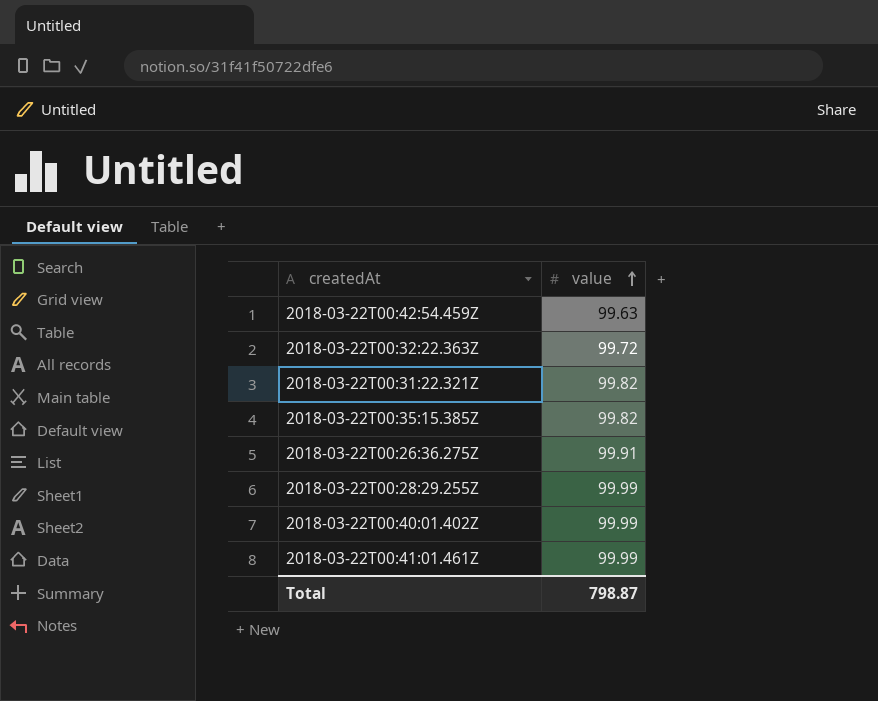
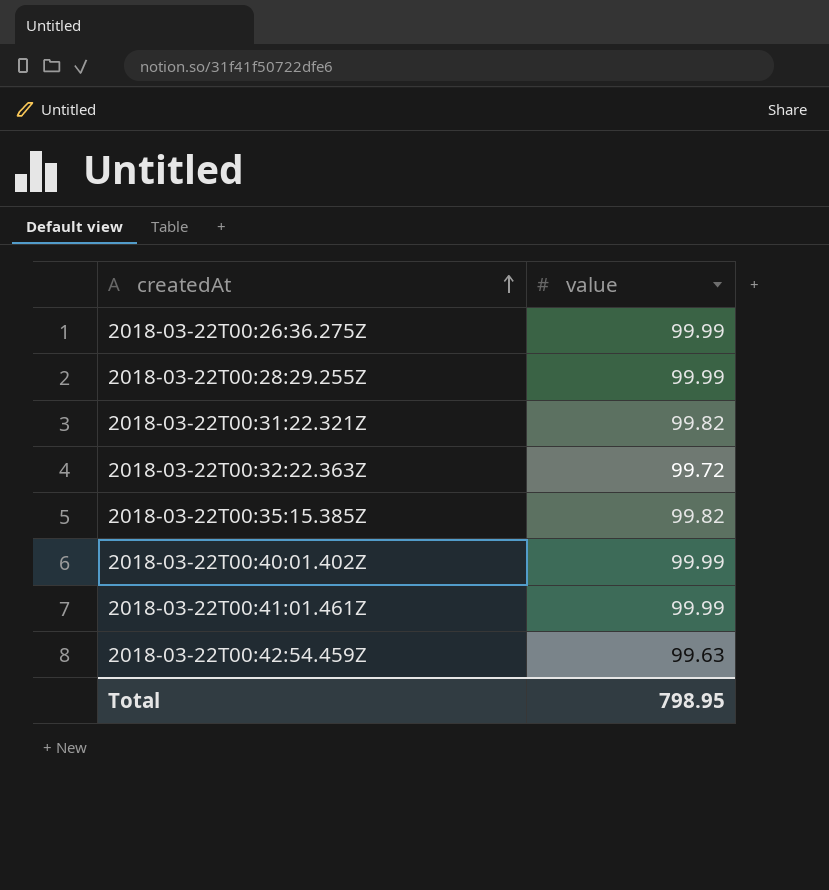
row order: value ascending -> createdAt ascending
2018-03-22T00:26:36.275Z | value: 99.91 -> 99.99
Total | value: 798.87 -> 798.95

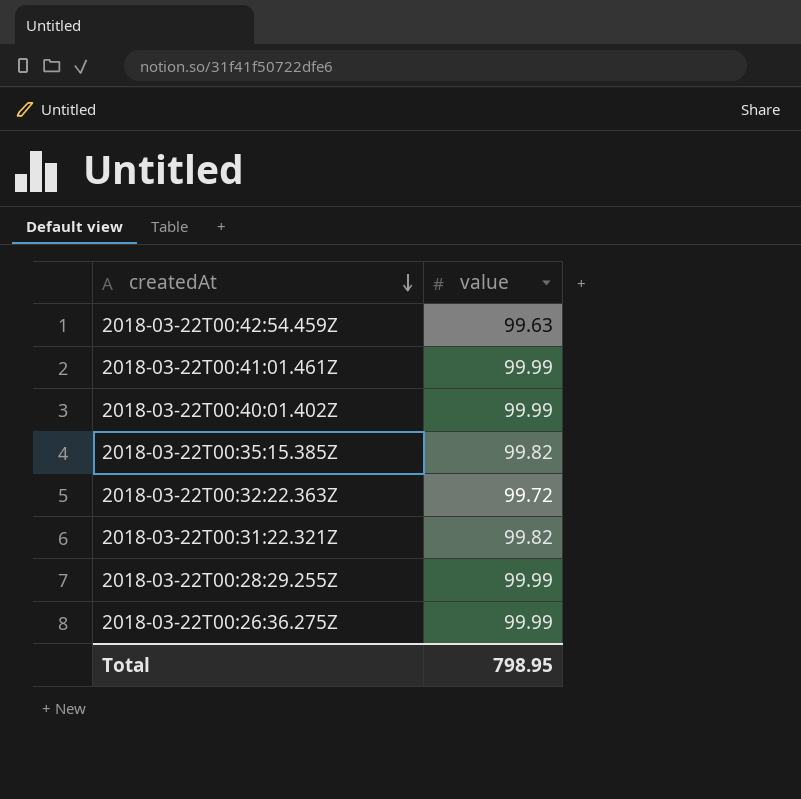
row order: createdAt ascending -> createdAt descending

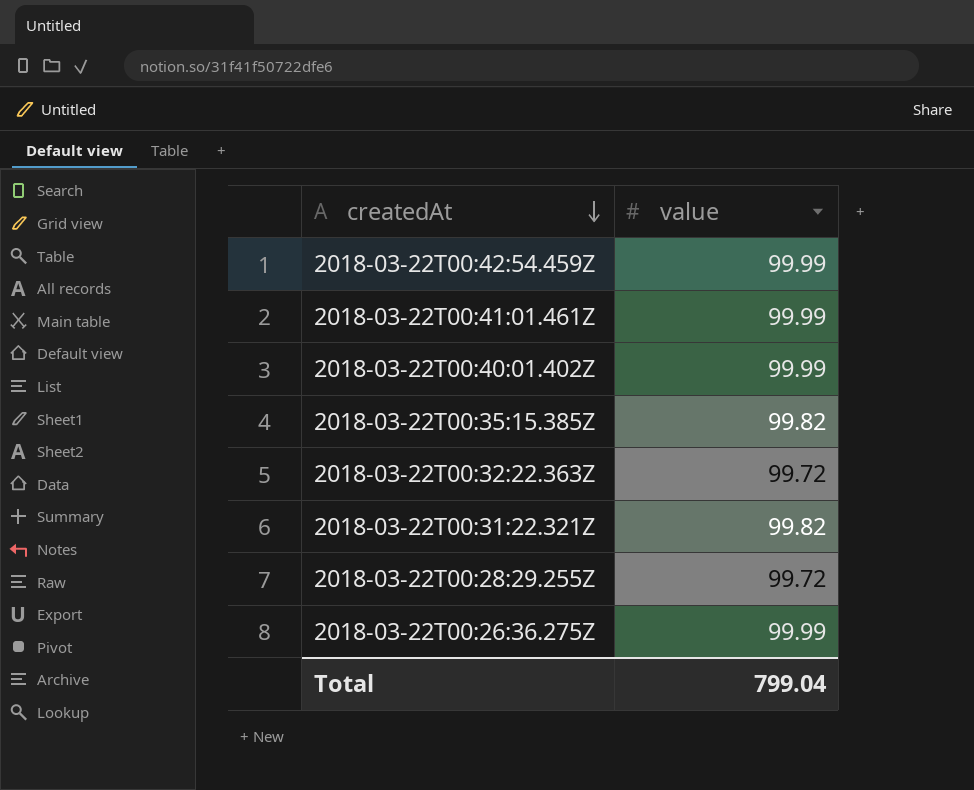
2018-03-22T00:42:54.459Z | value: 99.63 -> 99.99
2018-03-22T00:28:29.255Z | value: 99.99 -> 99.72
Total | value: 798.95 -> 799.04

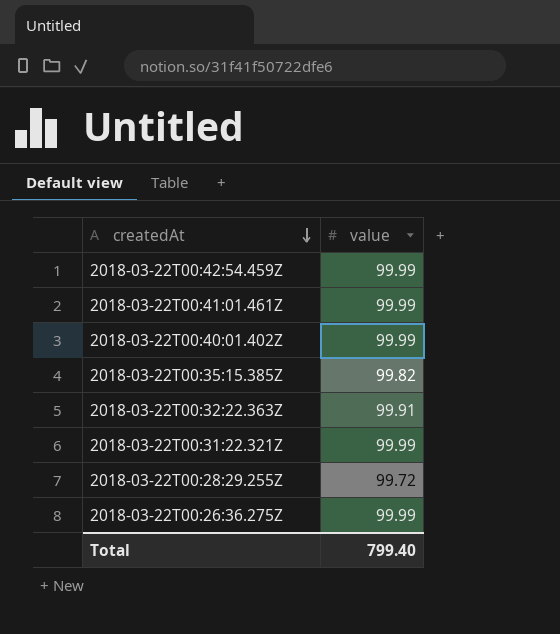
2018-03-22T00:32:22.363Z | value: 99.72 -> 99.91
2018-03-22T00:31:22.321Z | value: 99.82 -> 99.99
Total | value: 799.04 -> 799.40

